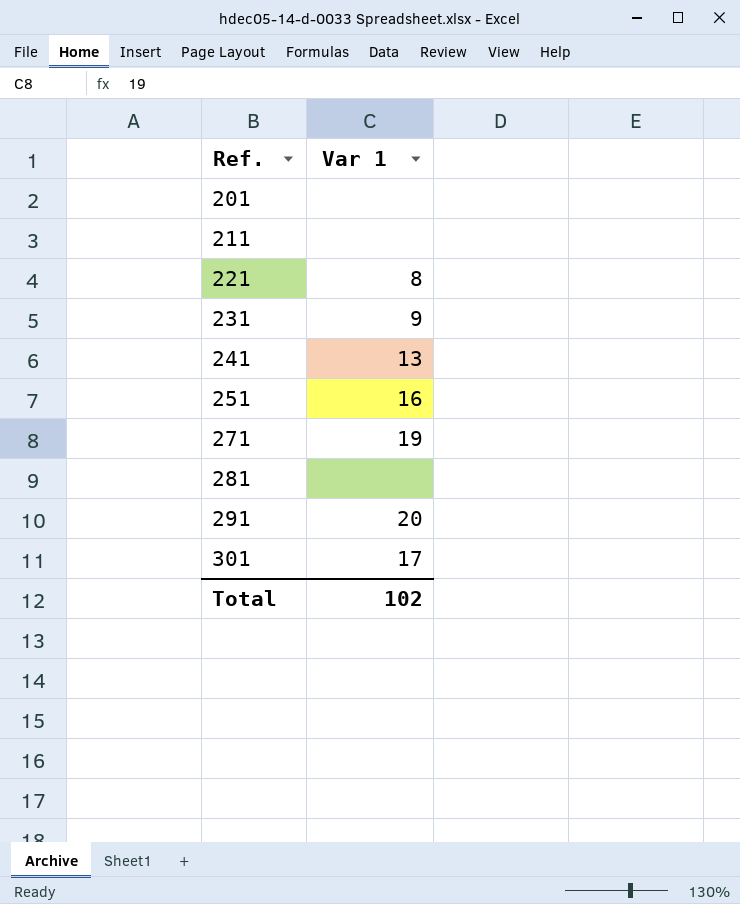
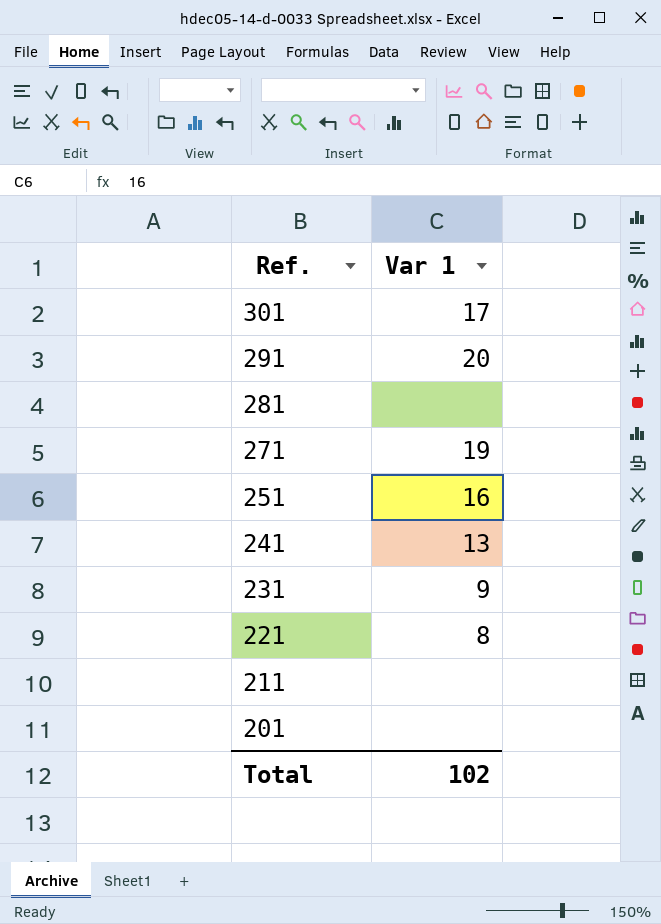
row order: Ref. ascending -> Ref. descending

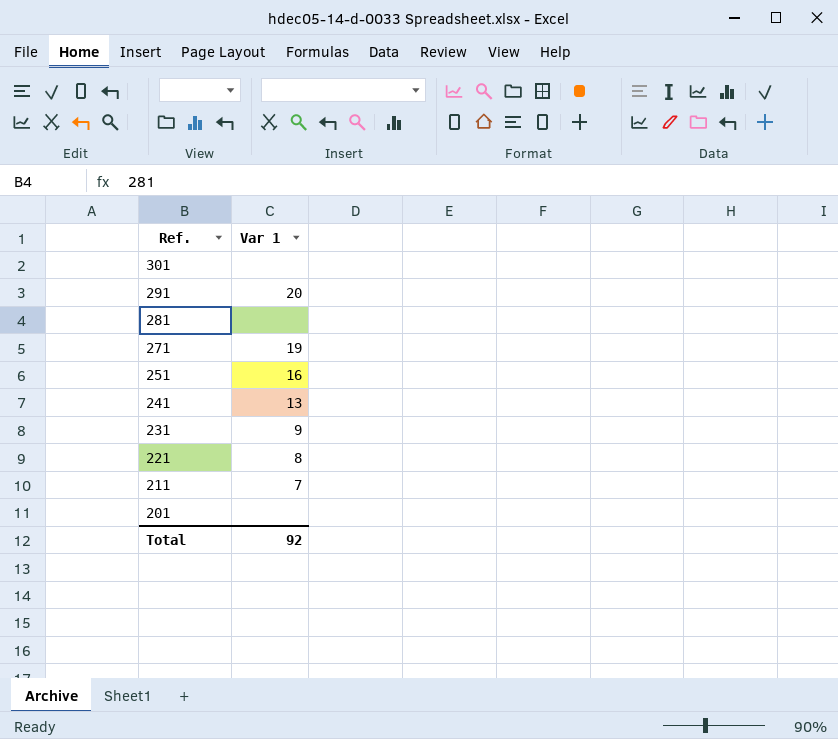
301 | Var 1: 17 -> none
211 | Var 1: none -> 7
Total | Var 1: 102 -> 92

